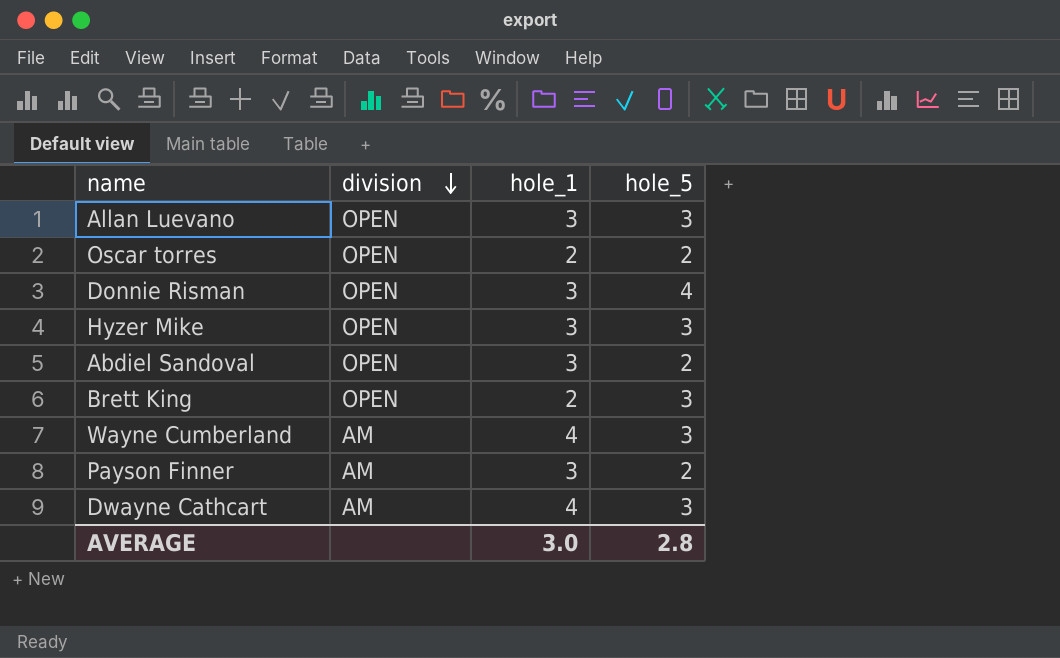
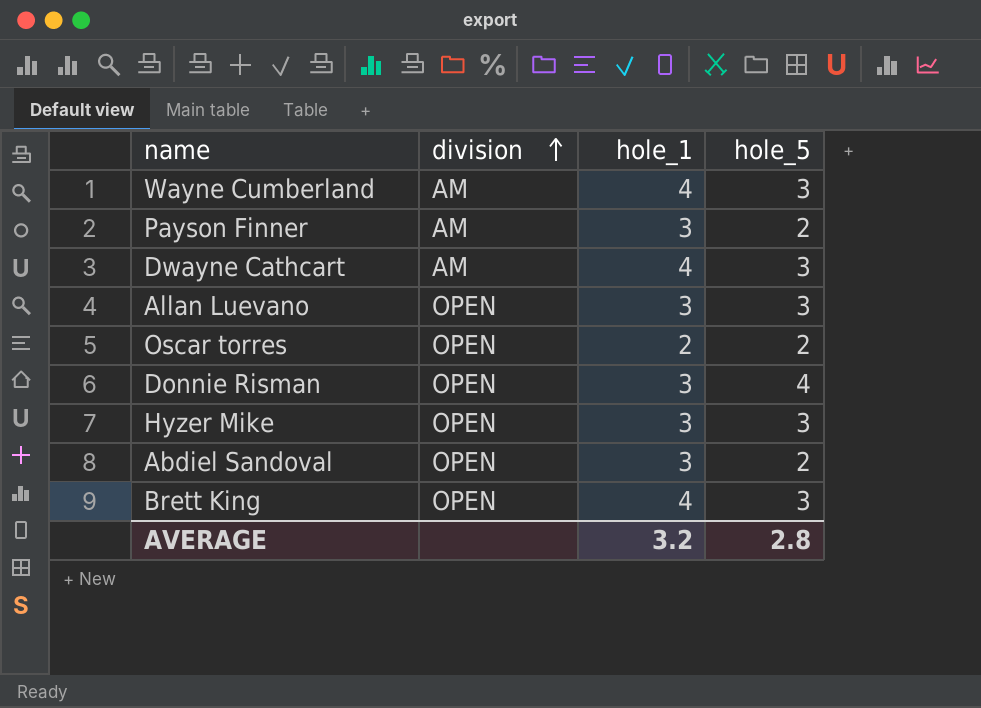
row order: division descending -> division ascending
Brett King | hole_1: 2 -> 4
AVERAGE | hole_1: 3.0 -> 3.2

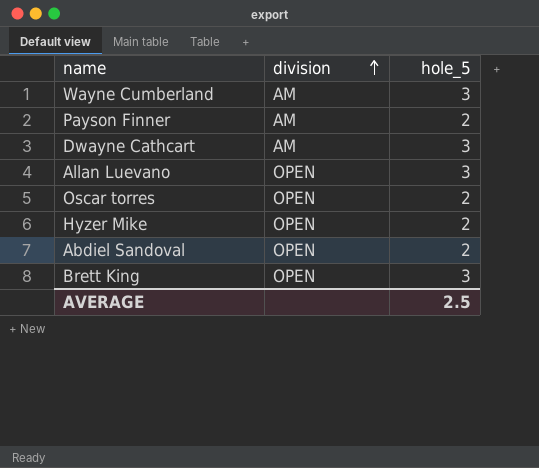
column hole_1 | position: 3 -> none
row Donnie Risman: OPEN | 3 | 4 -> none
Hyzer Mike | hole_5: 3 -> 2
AVERAGE | hole_5: 2.8 -> 2.5

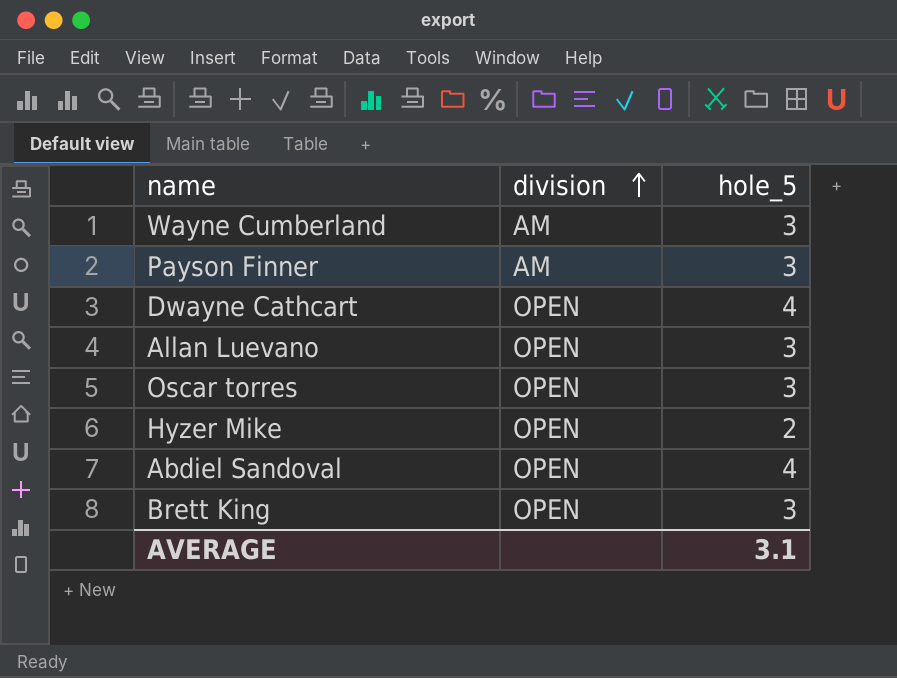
Payson Finner | hole_5: 2 -> 3
Dwayne Cathcart | division: AM -> OPEN
Dwayne Cathcart | hole_5: 3 -> 4
Oscar torres | hole_5: 2 -> 3
Abdiel Sandoval | hole_5: 2 -> 4
AVERAGE | hole_5: 2.5 -> 3.1

